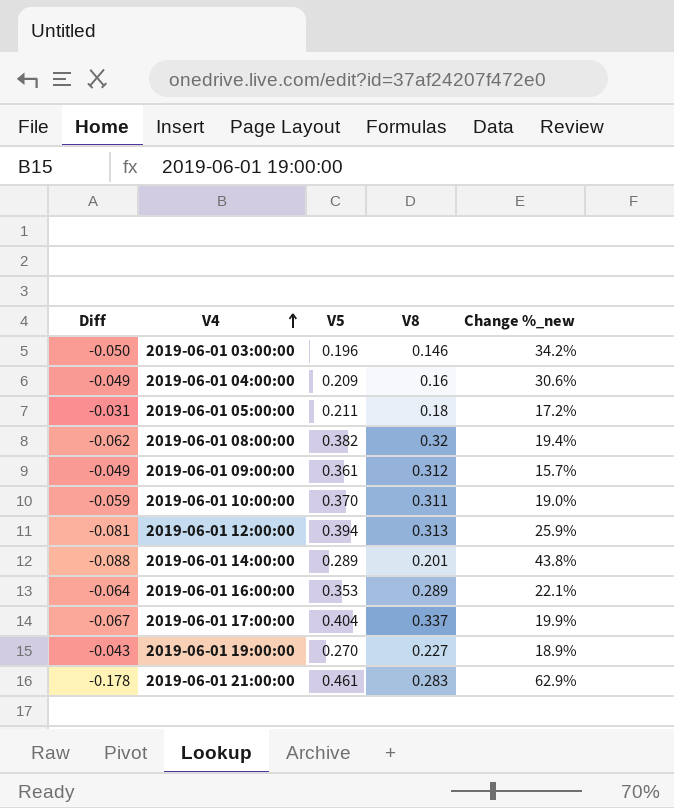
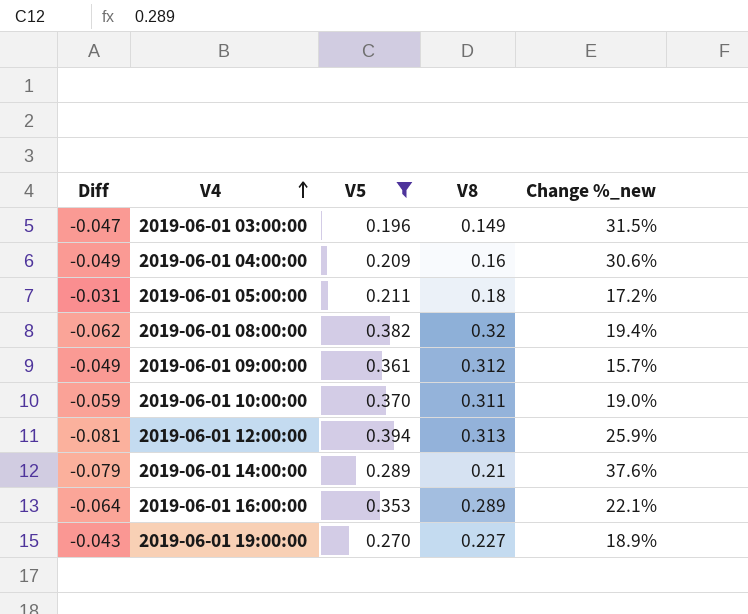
filter: none -> V5 <= 0.394
2019-06-01 03:00:00 | Diff: -0.050 -> -0.047
2019-06-01 03:00:00 | V8: 0.146 -> 0.149
2019-06-01 03:00:00 | Change %_new: 34.2% -> 31.5%
2019-06-01 14:00:00 | Diff: -0.088 -> -0.079
2019-06-01 14:00:00 | V8: 0.201 -> 0.21
2019-06-01 14:00:00 | Change %_new: 43.8% -> 37.6%

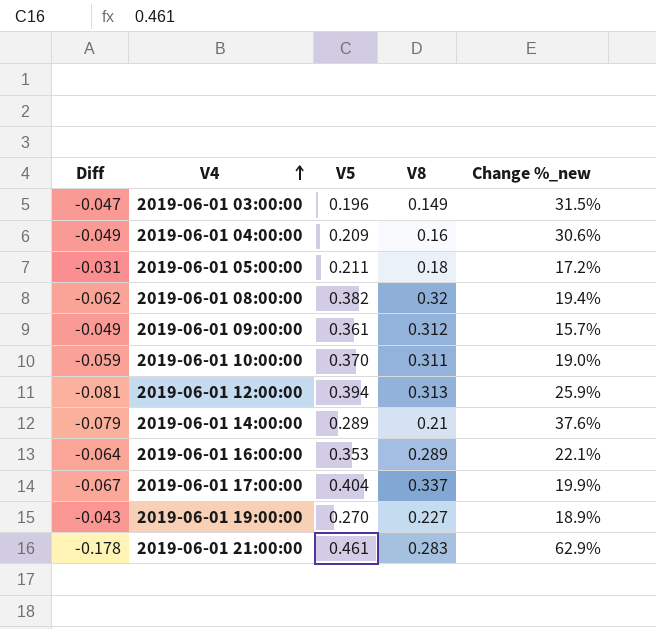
filter: V5 <= 0.394 -> none

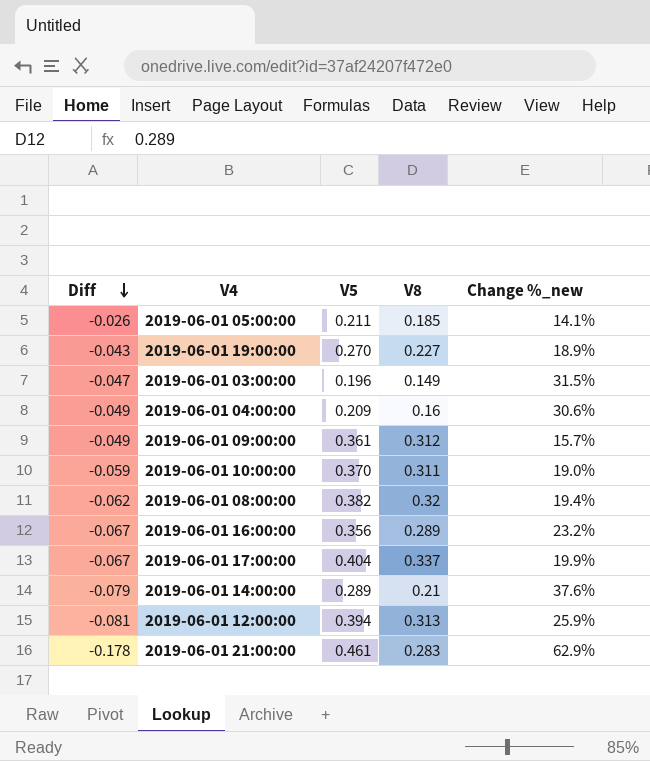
row order: V4 ascending -> Diff descending
2019-06-01 05:00:00 | Diff: -0.031 -> -0.026
2019-06-01 05:00:00 | V8: 0.18 -> 0.185
2019-06-01 05:00:00 | Change %_new: 17.2% -> 14.1%
2019-06-01 16:00:00 | Diff: -0.064 -> -0.067
2019-06-01 16:00:00 | V5: 0.353 -> 0.356
2019-06-01 16:00:00 | Change %_new: 22.1% -> 23.2%

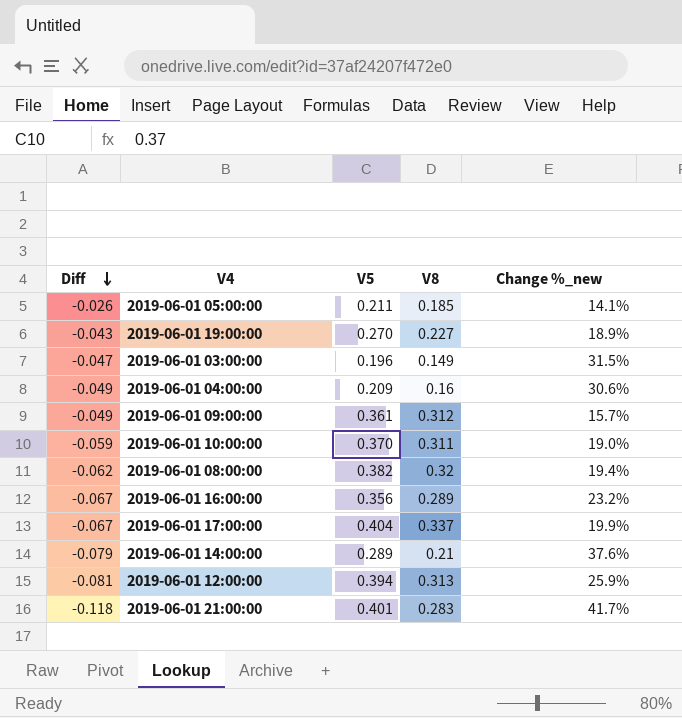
2019-06-01 21:00:00 | Diff: -0.178 -> -0.118
2019-06-01 21:00:00 | V5: 0.461 -> 0.401
2019-06-01 21:00:00 | Change %_new: 62.9% -> 41.7%

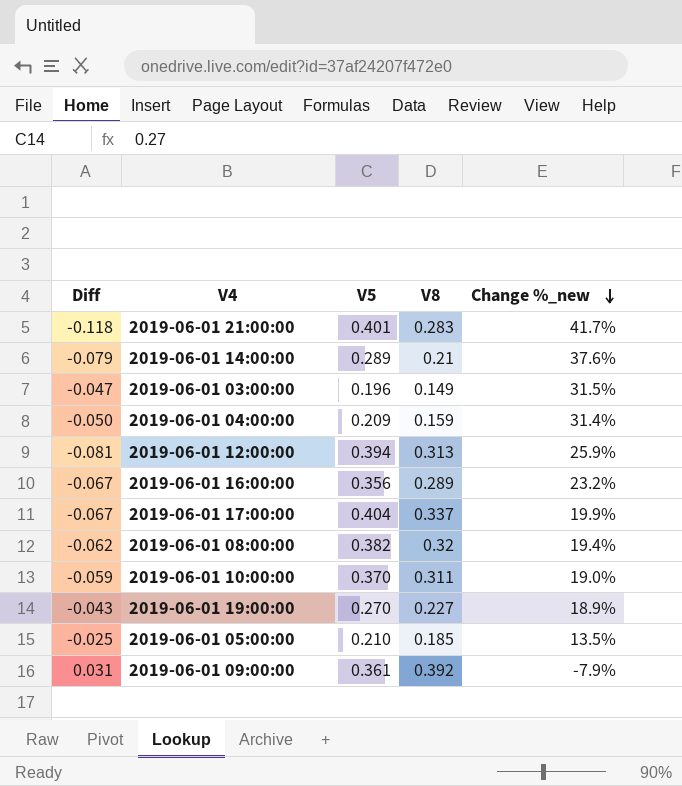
row order: Diff descending -> Change %_new descending
2019-06-01 04:00:00 | Diff: -0.049 -> -0.050
2019-06-01 04:00:00 | V8: 0.16 -> 0.159
2019-06-01 04:00:00 | Change %_new: 30.6% -> 31.4%
2019-06-01 05:00:00 | Diff: -0.026 -> -0.025
2019-06-01 05:00:00 | V5: 0.211 -> 0.210
2019-06-01 05:00:00 | Change %_new: 14.1% -> 13.5%
2019-06-01 09:00:00 | Diff: -0.049 -> 0.031
2019-06-01 09:00:00 | V8: 0.312 -> 0.392
2019-06-01 09:00:00 | Change %_new: 15.7% -> -7.9%

